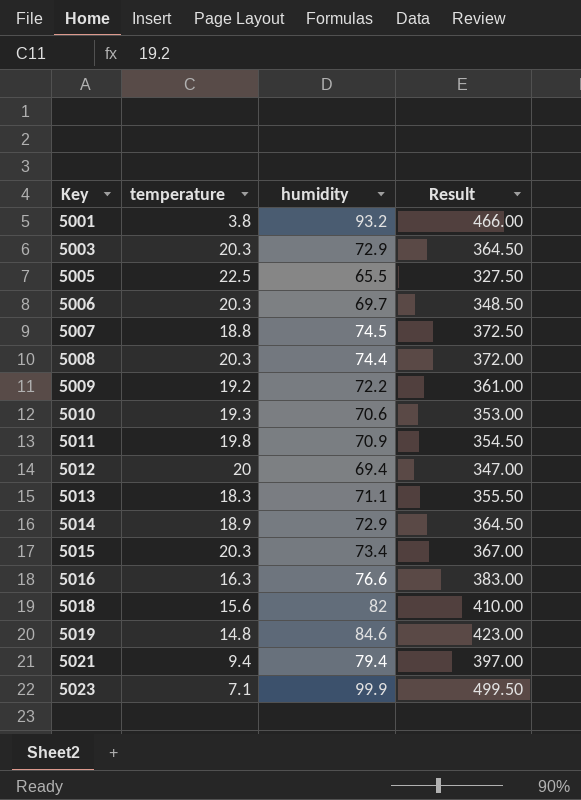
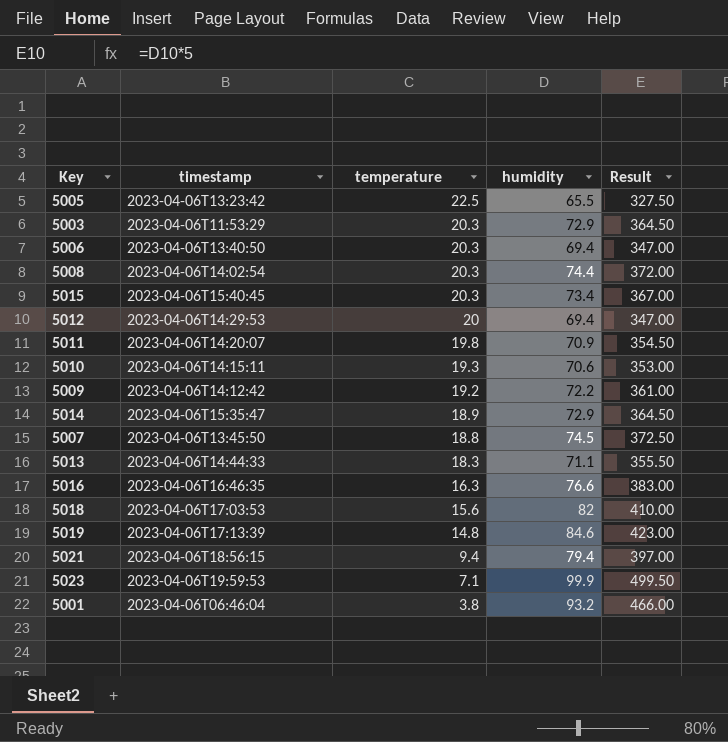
row order: Key ascending -> temperature descending
column timestamp | position: none -> 2
5006 | humidity: 69.7 -> 69.4
5006 | Result: 348.50 -> 347.00

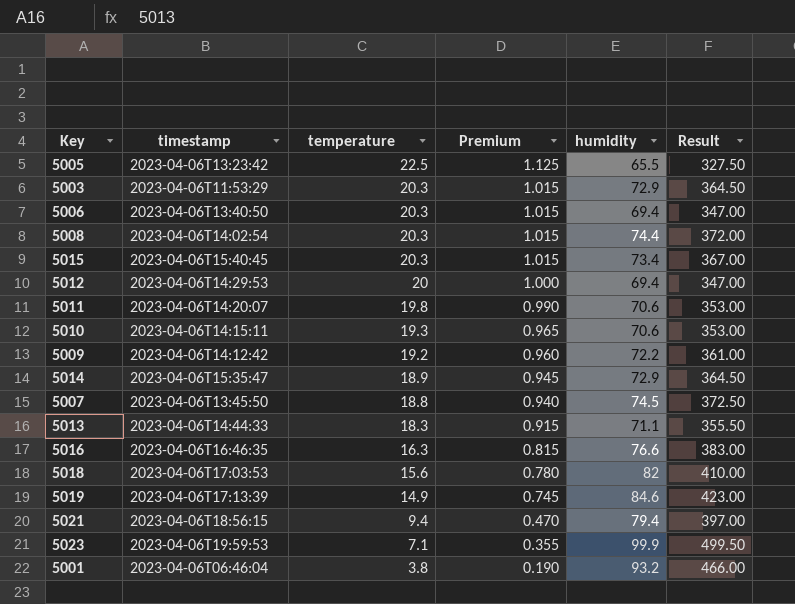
column Premium | formula: none -> [temperature] * 0.05
5011 | humidity: 70.9 -> 70.6
5011 | Result: 354.50 -> 353.00
5019 | temperature: 14.8 -> 14.9

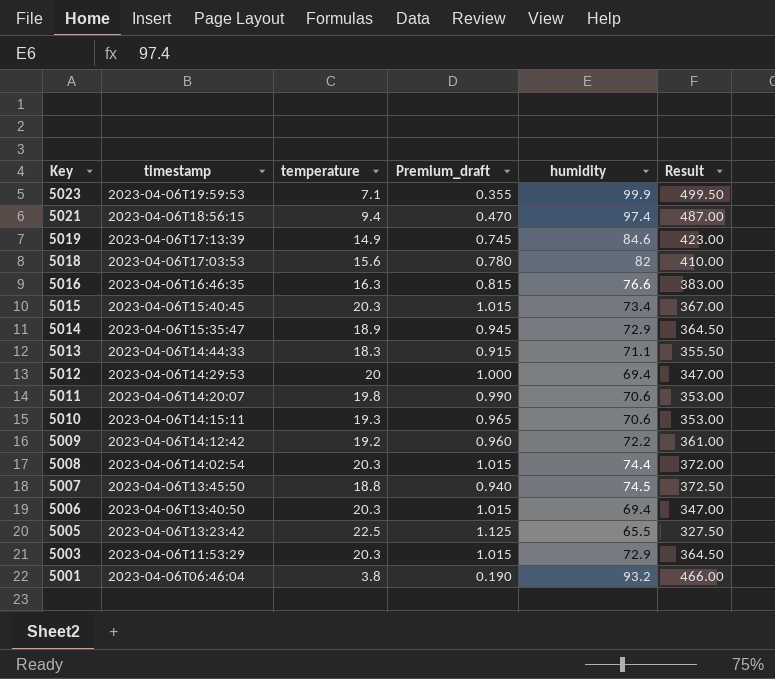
row order: temperature descending -> Key descending
column name: Premium -> Premium_draft
5021 | humidity: 79.4 -> 97.4
5021 | Result: 397.00 -> 487.00

